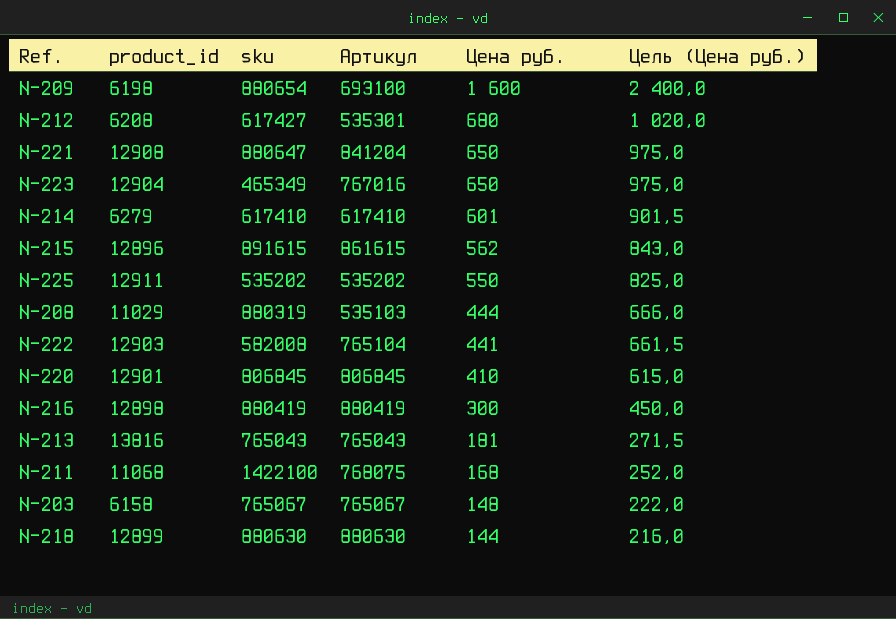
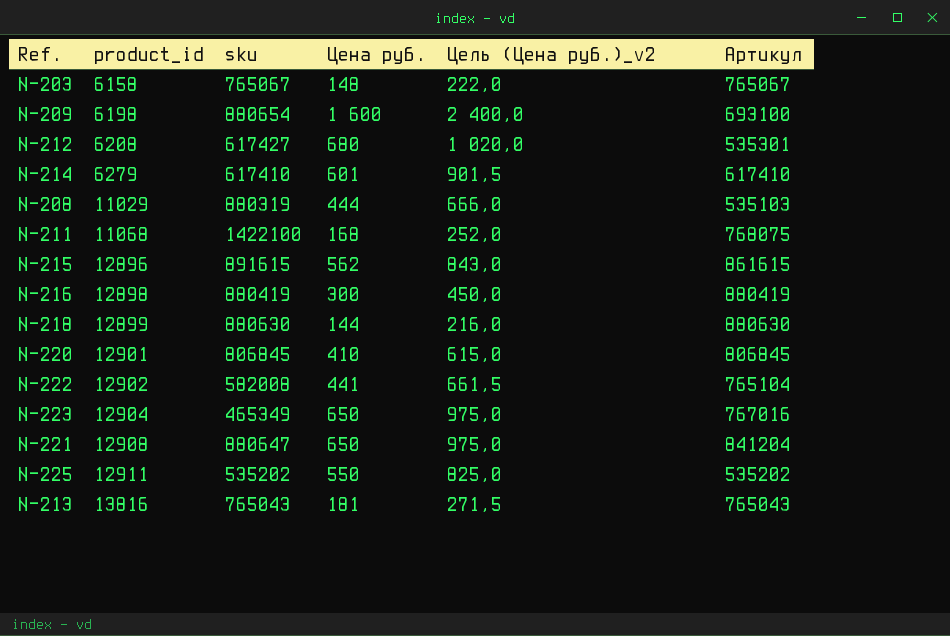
row order: Цена руб. descending -> product_id ascending
column name: Цель (Цена руб.) -> Цель (Цена руб.)_v2
column Артикул | position: 4 -> 6
N-222 | product_id: 12903 -> 12902

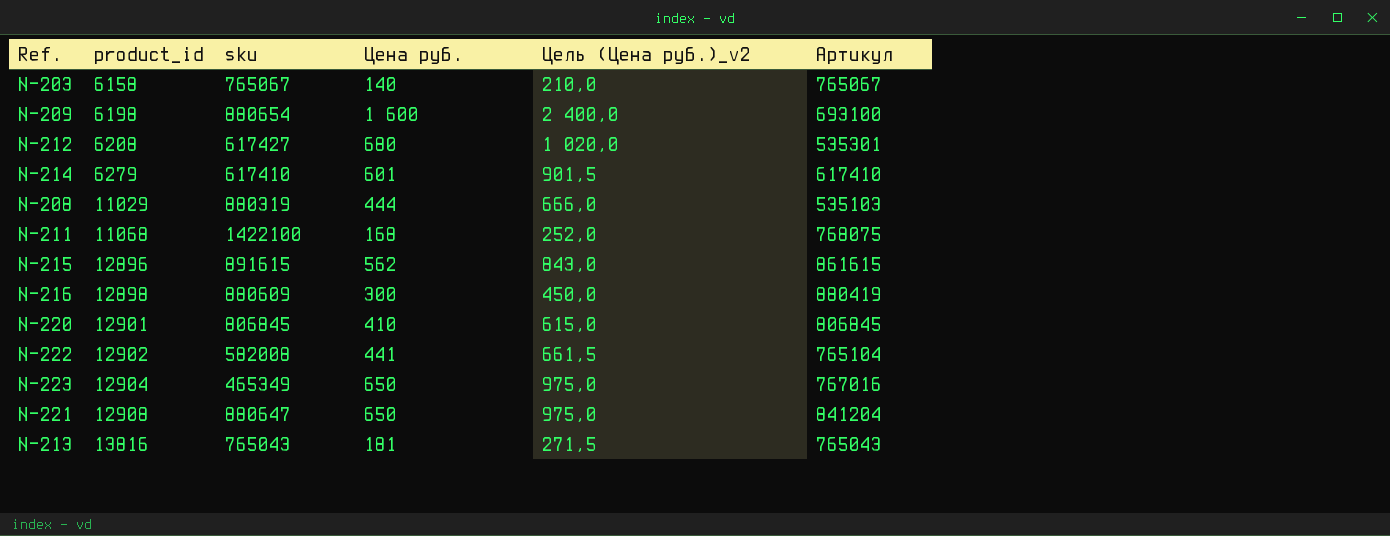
row N-218: 12899 | 880630 | 144 | 216,0 | 880630 -> none
row N-225: 12911 | 535202 | 550 | 825,0 | 535202 -> none
N-203 | Цена руб.: 148 -> 140
N-203 | Цель (Цена руб.)_v2: 222,0 -> 210,0
N-216 | sku: 880419 -> 880609

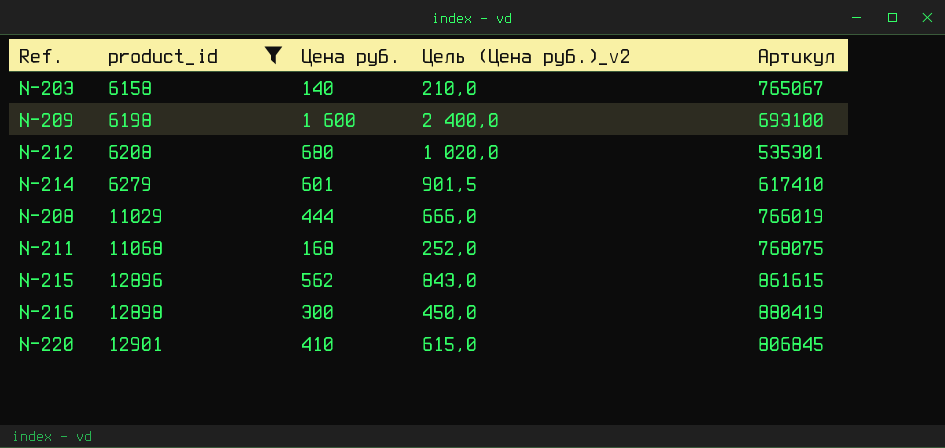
filter: none -> product_id <= 12901
column sku | position: 3 -> none
N-208 | Артикул: 535103 -> 766019

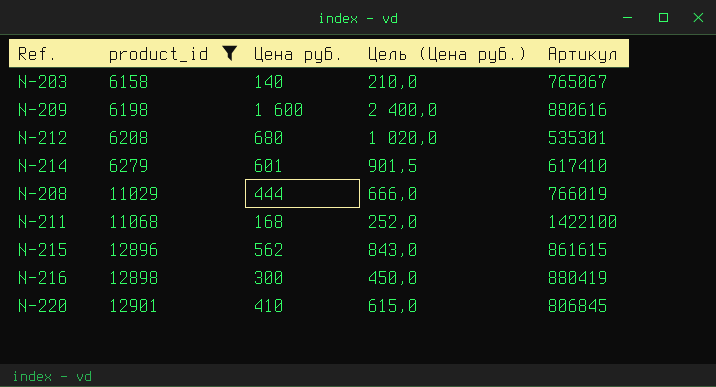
column name: Цель (Цена руб.)_v2 -> Цель (Цена руб.)
N-209 | Артикул: 693100 -> 880616
N-211 | Артикул: 768075 -> 1422100

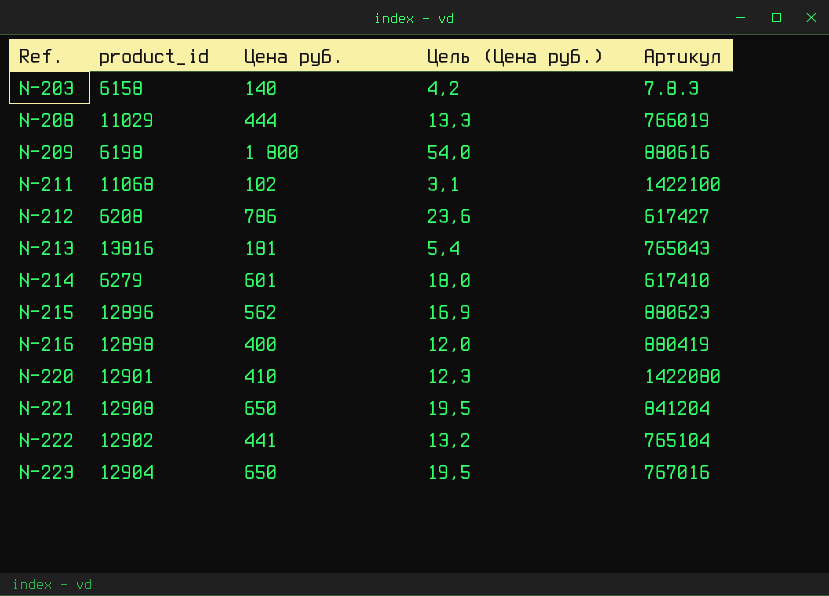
filter: product_id <= 12901 -> none
row order: product_id ascending -> Ref. ascending
column Цель (Цена руб.) | formula: [Цена руб.] * 1,5 -> [Цена руб.] * 0,03
N-203 | Артикул: 765067 -> 7.8.3
N-209 | Цена руб.: 1 600 -> 1 800
N-211 | Цена руб.: 168 -> 102
N-212 | Цена руб.: 680 -> 786
N-212 | Артикул: 535301 -> 617427
N-215 | Артикул: 861615 -> 880623
N-216 | Цена руб.: 300 -> 400
N-220 | Артикул: 806845 -> 1422080

